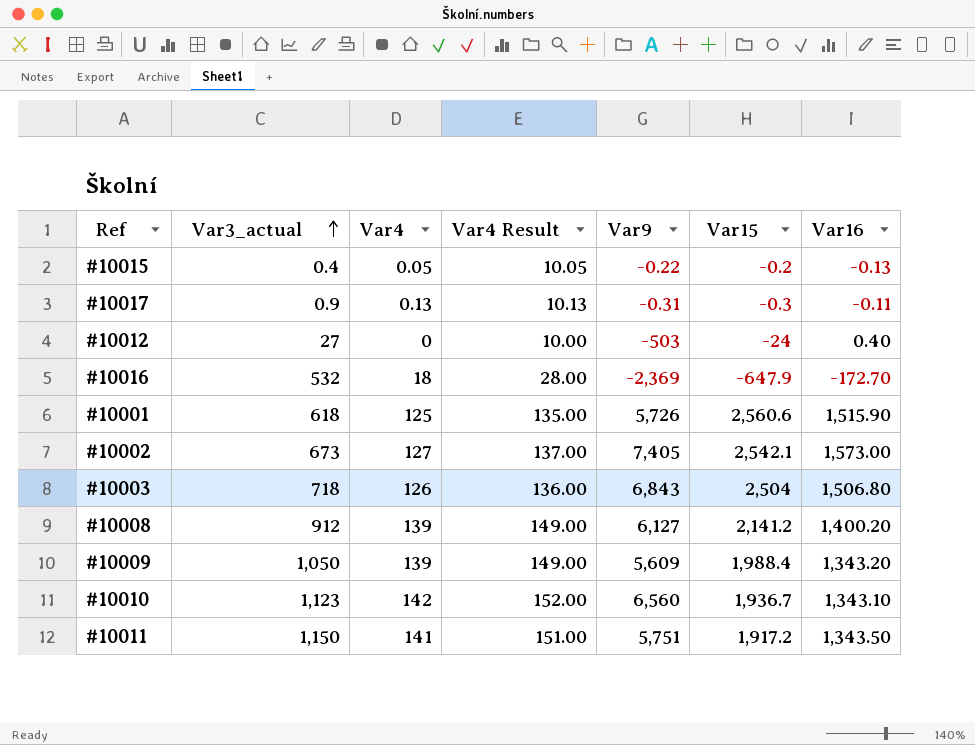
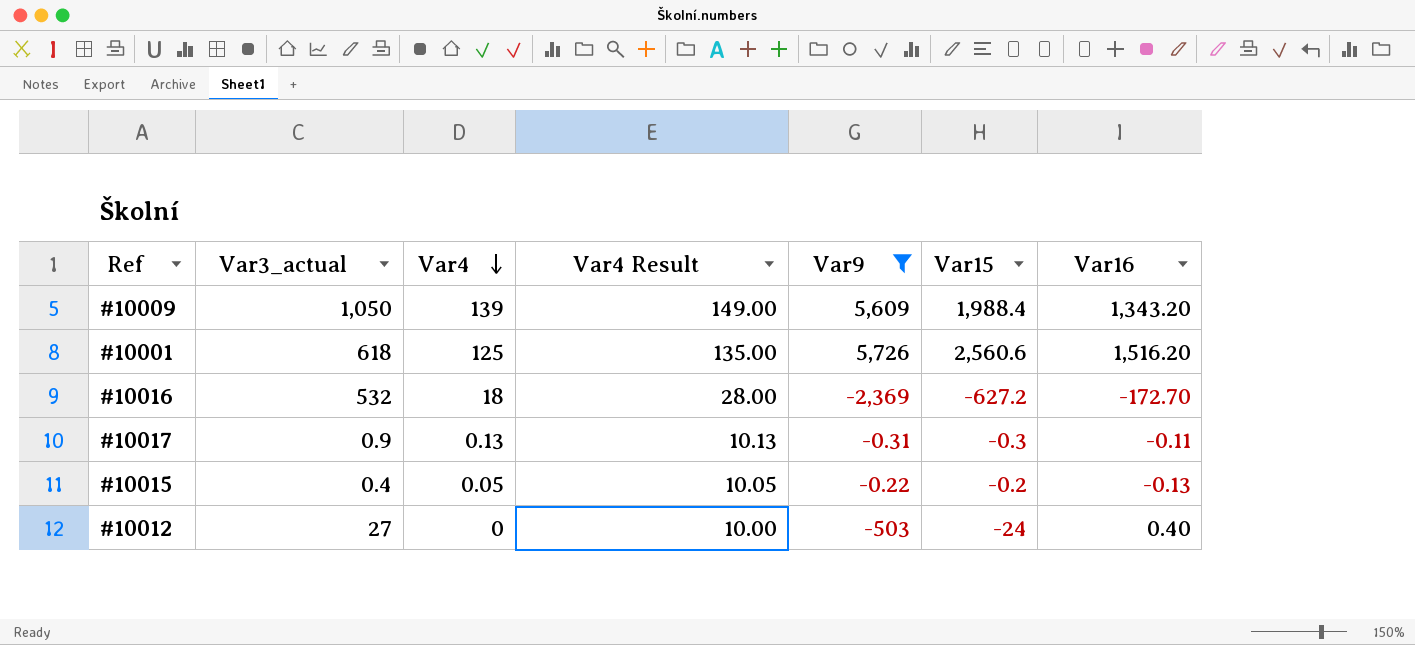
filter: none -> Var9 <= 5,726
row order: Var3_actual ascending -> Var4 descending
#10001 | Var16: 1,515.90 -> 1,516.20
#10016 | Var15: -647.9 -> -627.2

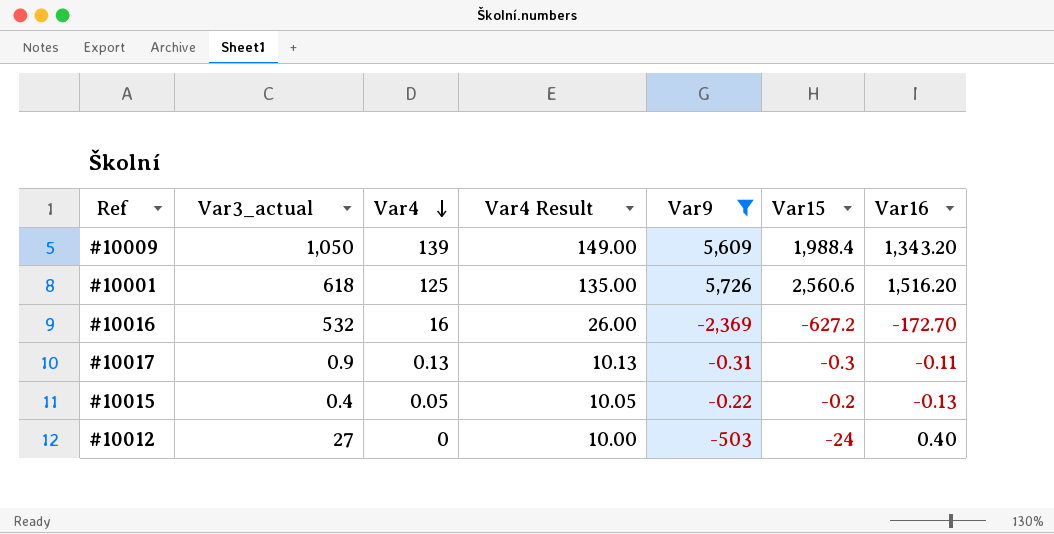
#10016 | Var4: 18 -> 16
#10016 | Var4 Result: 28.00 -> 26.00

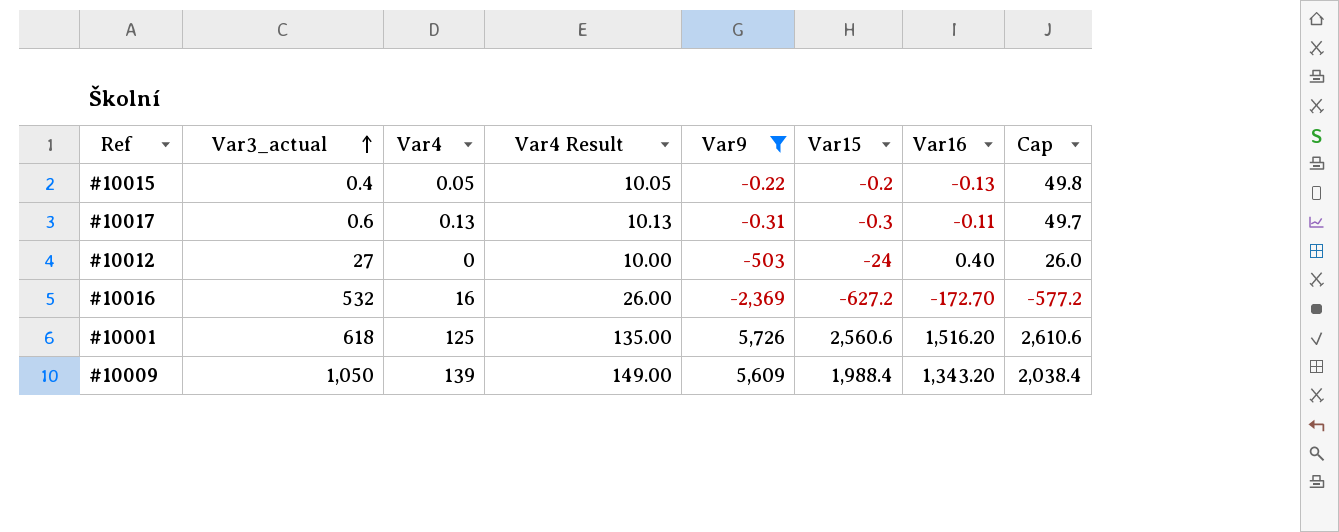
row order: Var4 descending -> Var3_actual ascending
column Cap | formula: none -> [Var15] + 50
#10017 | Var3_actual: 0.9 -> 0.6

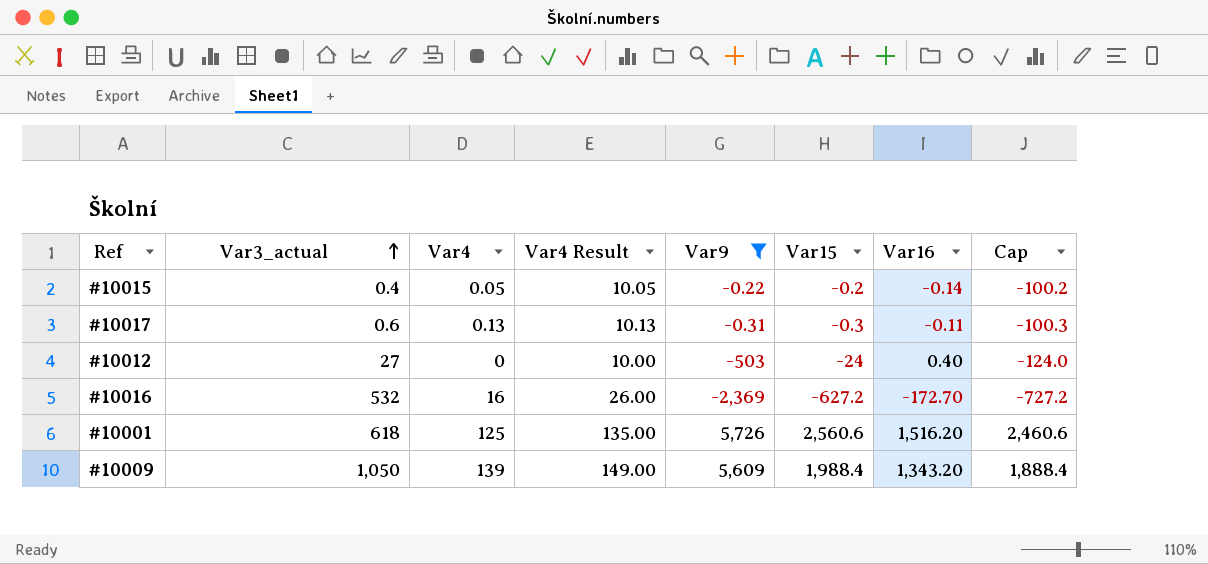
column Cap | formula: [Var15] + 50 -> [Var15] - 100
#10015 | Var16: -0.13 -> -0.14

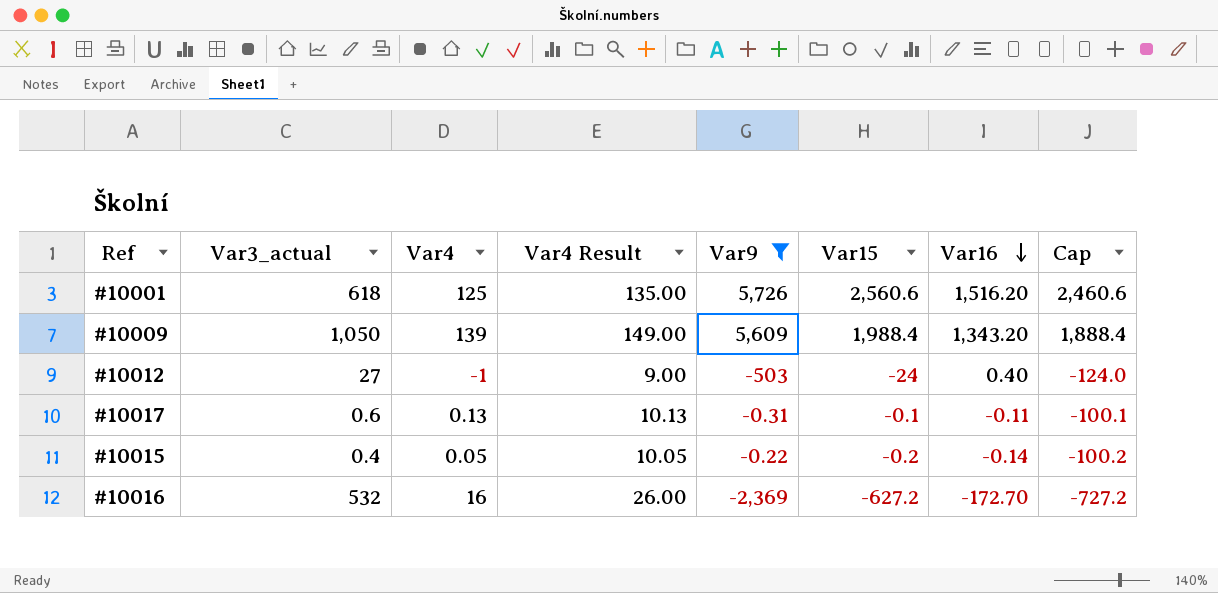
row order: Var3_actual ascending -> Var16 descending
#10012 | Var4: 0 -> -1
#10012 | Var4 Result: 10.00 -> 9.00
#10017 | Var15: -0.3 -> -0.1
#10017 | Cap: -100.3 -> -100.1

